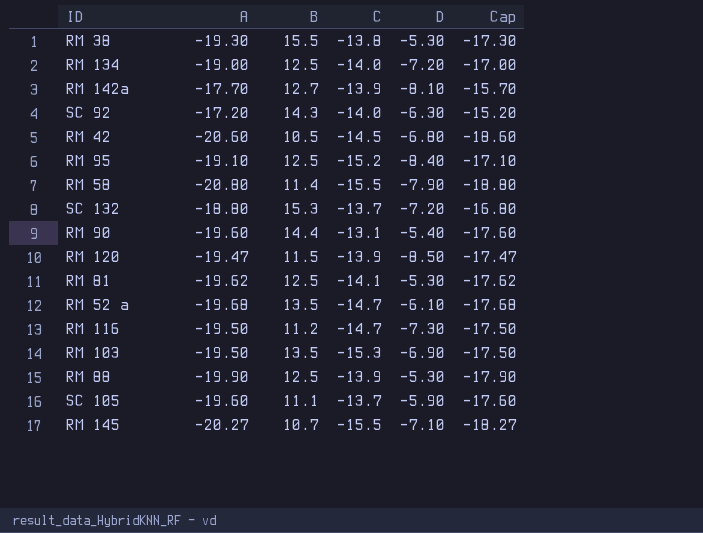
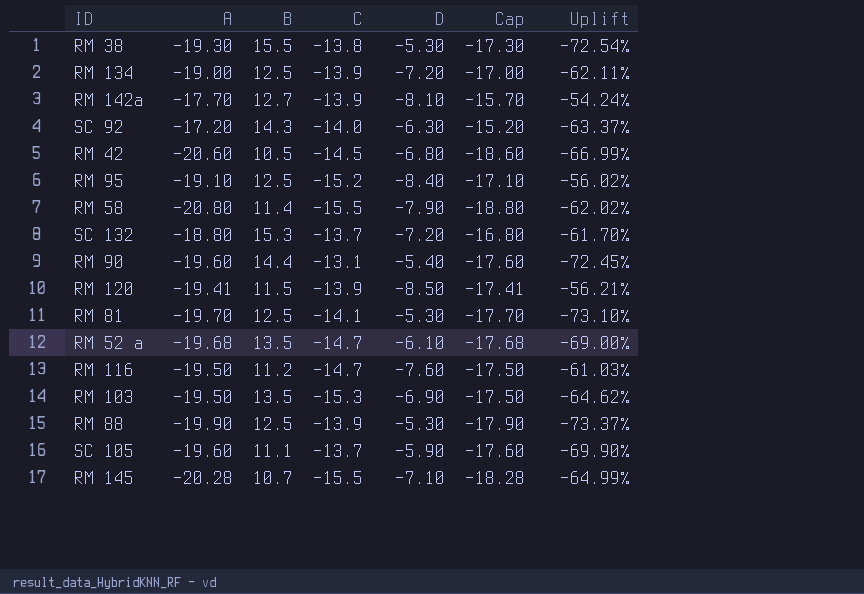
column Uplift | formula: none -> ([D] - [A]) / [A]
RM 134 | C: -14.0 -> -13.9
RM 120 | A: -19.47 -> -19.41
RM 120 | Cap: -17.47 -> -17.41
RM 81 | A: -19.62 -> -19.70
RM 81 | Cap: -17.62 -> -17.70
RM 116 | D: -7.30 -> -7.60
RM 145 | A: -20.27 -> -20.28
RM 145 | Cap: -18.27 -> -18.28

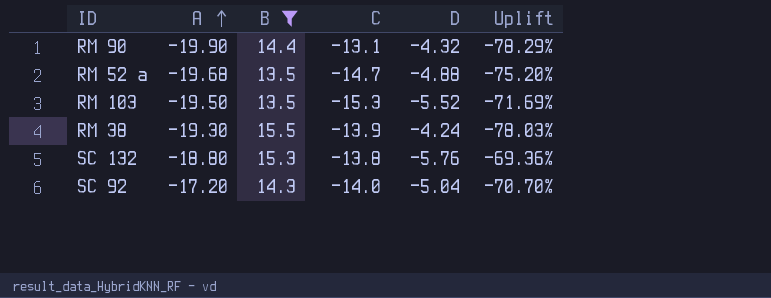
filter: none -> B >= 13.5
row order: none -> A ascending
column Cap | formula: [A] + 2 -> none
RM 90 | A: -19.60 -> -19.90
RM 90 | D: -5.40 -> -4.32
RM 90 | Uplift: -72.45% -> -78.29%
RM 52 a | D: -6.10 -> -4.88
RM 52 a | Uplift: -69.00% -> -75.20%
RM 103 | D: -6.90 -> -5.52
RM 103 | Uplift: -64.62% -> -71.69%
RM 38 | C: -13.8 -> -13.9
RM 38 | D: -5.30 -> -4.24
RM 38 | Uplift: -72.54% -> -78.03%
SC 132 | C: -13.7 -> -13.8
SC 132 | D: -7.20 -> -5.76
SC 132 | Uplift: -61.70% -> -69.36%
SC 92 | D: -6.30 -> -5.04
SC 92 | Uplift: -63.37% -> -70.70%

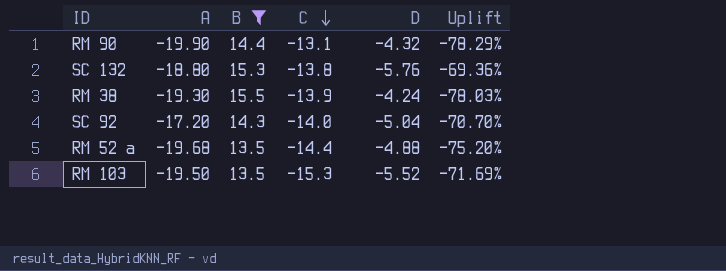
row order: A ascending -> C descending
RM 52 a | C: -14.7 -> -14.4

